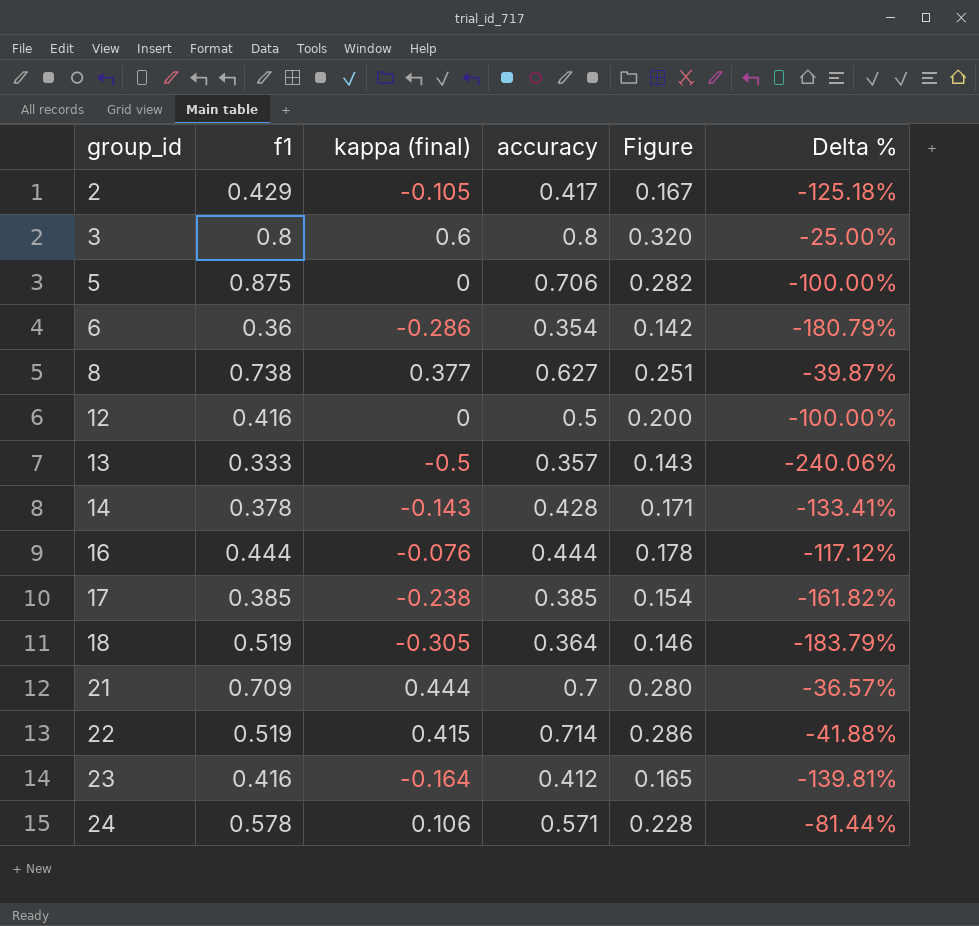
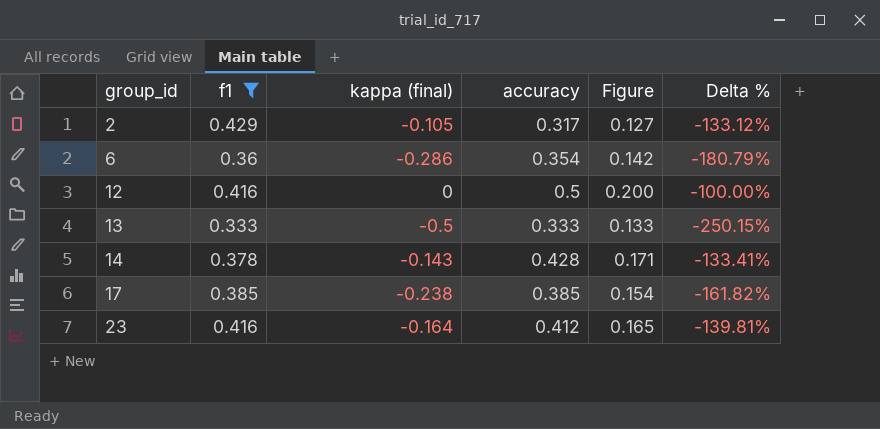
filter: none -> f1 <= 0.429
2 | accuracy: 0.417 -> 0.317
2 | Figure: 0.167 -> 0.127
2 | Delta %: -125.18% -> -133.12%
13 | accuracy: 0.357 -> 0.333
13 | Figure: 0.143 -> 0.133
13 | Delta %: -240.06% -> -250.15%

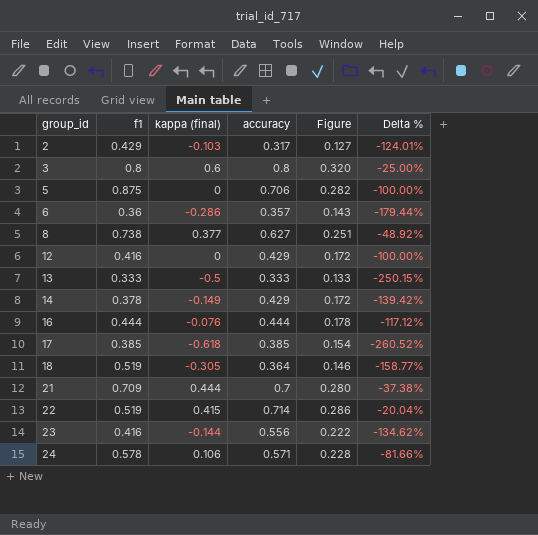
filter: f1 <= 0.429 -> none
column Delta % | formula: ([kappa (final)] - [accuracy]) / [accuracy] -> ([kappa (final)] - [f1]) / [f1]
2 | kappa (final): -0.105 -> -0.103
6 | accuracy: 0.354 -> 0.357
6 | Figure: 0.142 -> 0.143
12 | accuracy: 0.5 -> 0.429
12 | Figure: 0.200 -> 0.172
14 | kappa (final): -0.143 -> -0.149
14 | accuracy: 0.428 -> 0.429
14 | Figure: 0.171 -> 0.172
17 | kappa (final): -0.238 -> -0.618
23 | kappa (final): -0.164 -> -0.144
23 | accuracy: 0.412 -> 0.556
23 | Figure: 0.165 -> 0.222

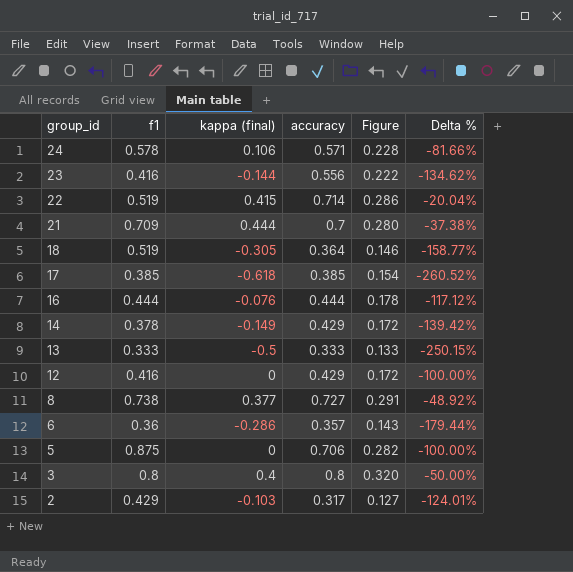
row order: group_id ascending -> group_id descending
8 | accuracy: 0.627 -> 0.727
8 | Figure: 0.251 -> 0.291
3 | kappa (final): 0.6 -> 0.4
3 | Delta %: -25.00% -> -50.00%

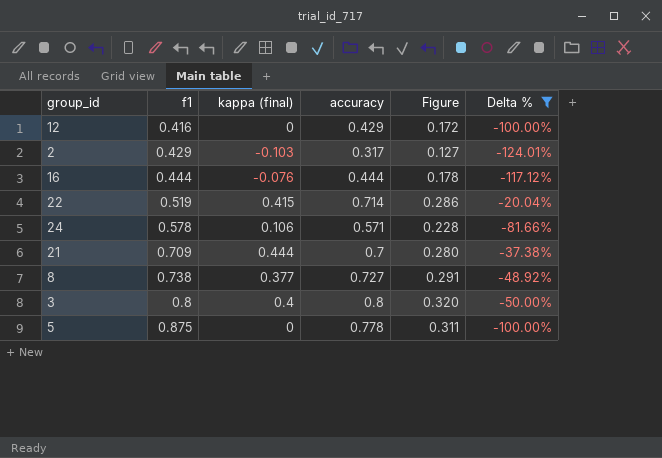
filter: none -> Delta % >= -124.01%
row order: group_id descending -> f1 ascending
5 | accuracy: 0.706 -> 0.778
5 | Figure: 0.282 -> 0.311

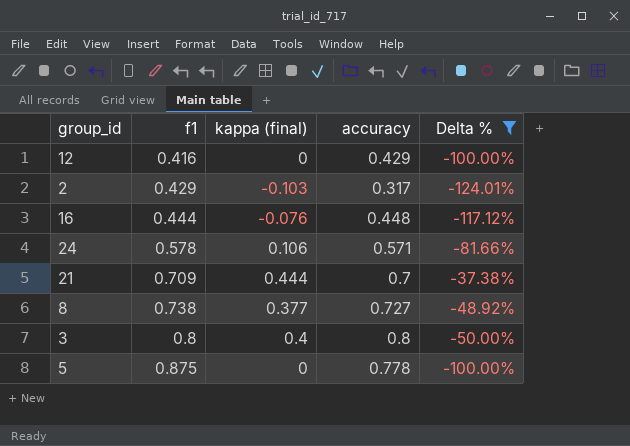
column Figure | formula: [accuracy] * 0.4 -> none
row 22: 0.519 | 0.415 | 0.714 | 0.286 | -20.04% -> none
16 | accuracy: 0.444 -> 0.448

